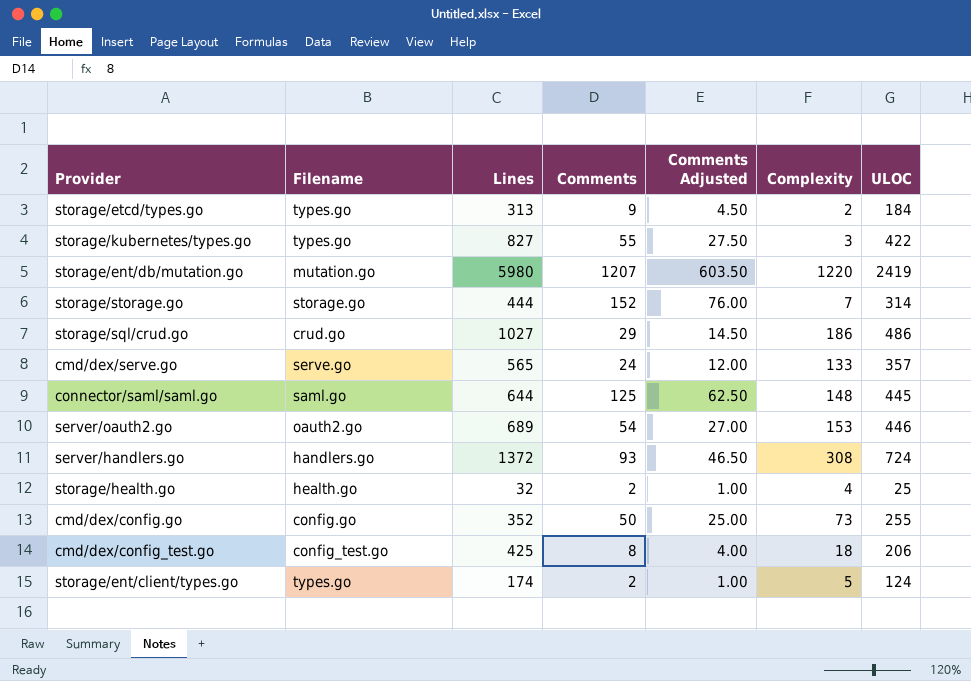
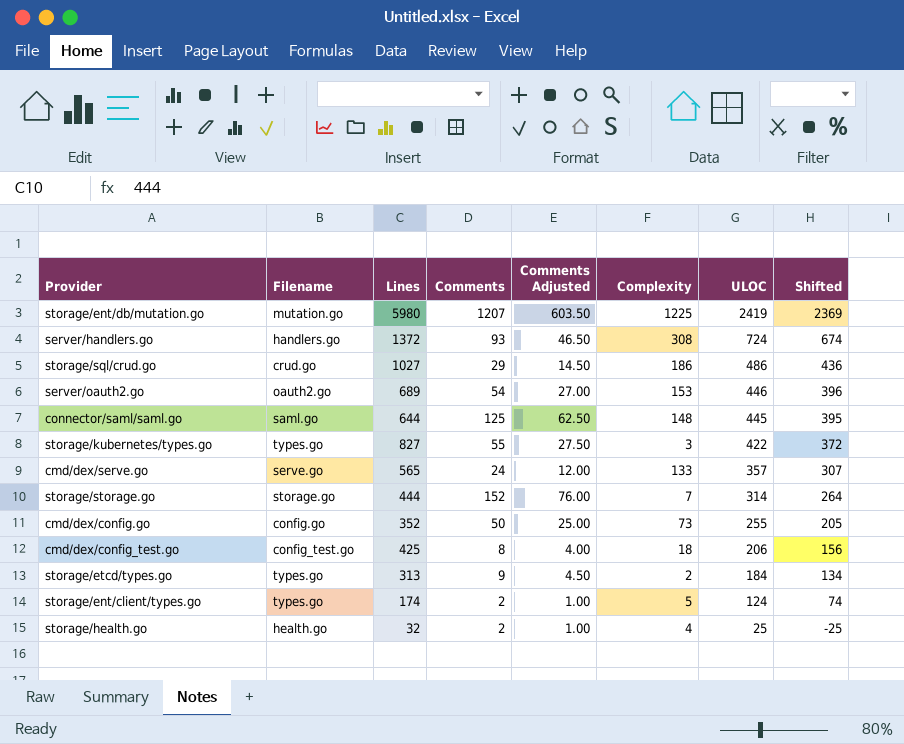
row order: none -> ULOC descending
column Shifted | formula: none -> [ULOC] - 50
storage/ent/db/mutation.go | Complexity: 1220 -> 1225

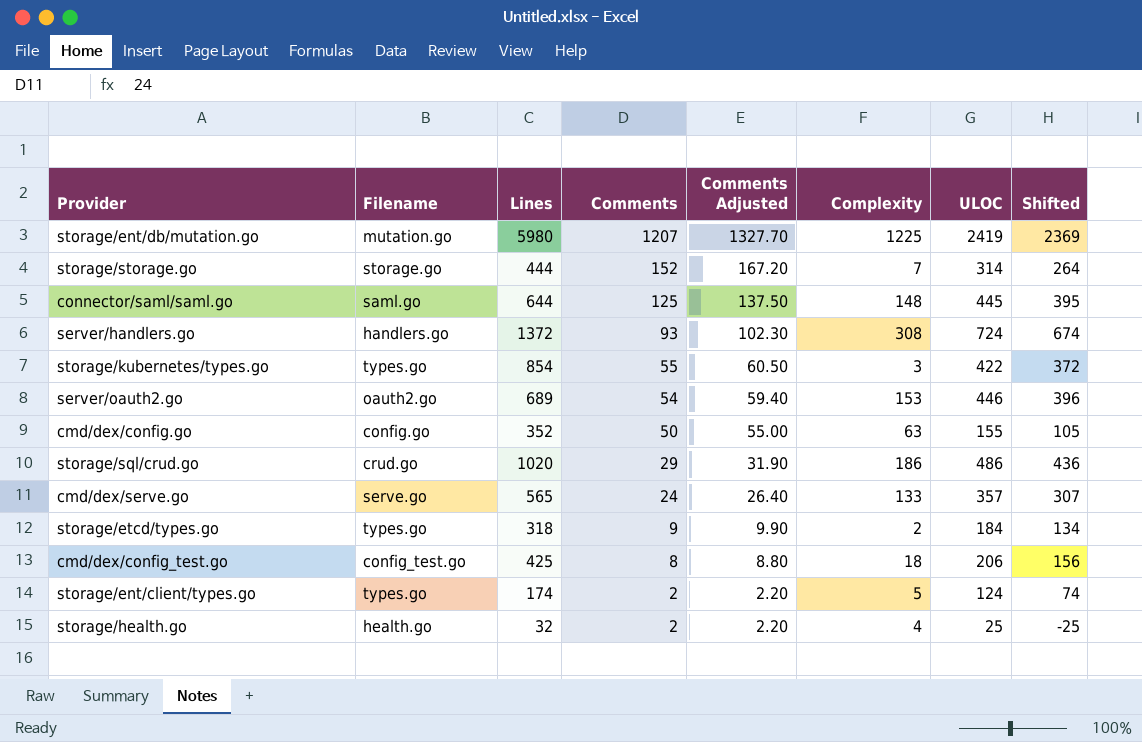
row order: ULOC descending -> Comments descending
column Comments Adjusted | formula: [Comments] * 0.5 -> [Comments] * 1.1
storage/kubernetes/types.go | Lines: 827 -> 854
cmd/dex/config.go | Complexity: 73 -> 63
cmd/dex/config.go | ULOC: 255 -> 155
cmd/dex/config.go | Shifted: 205 -> 105
storage/sql/crud.go | Lines: 1027 -> 1020
storage/etcd/types.go | Lines: 313 -> 318

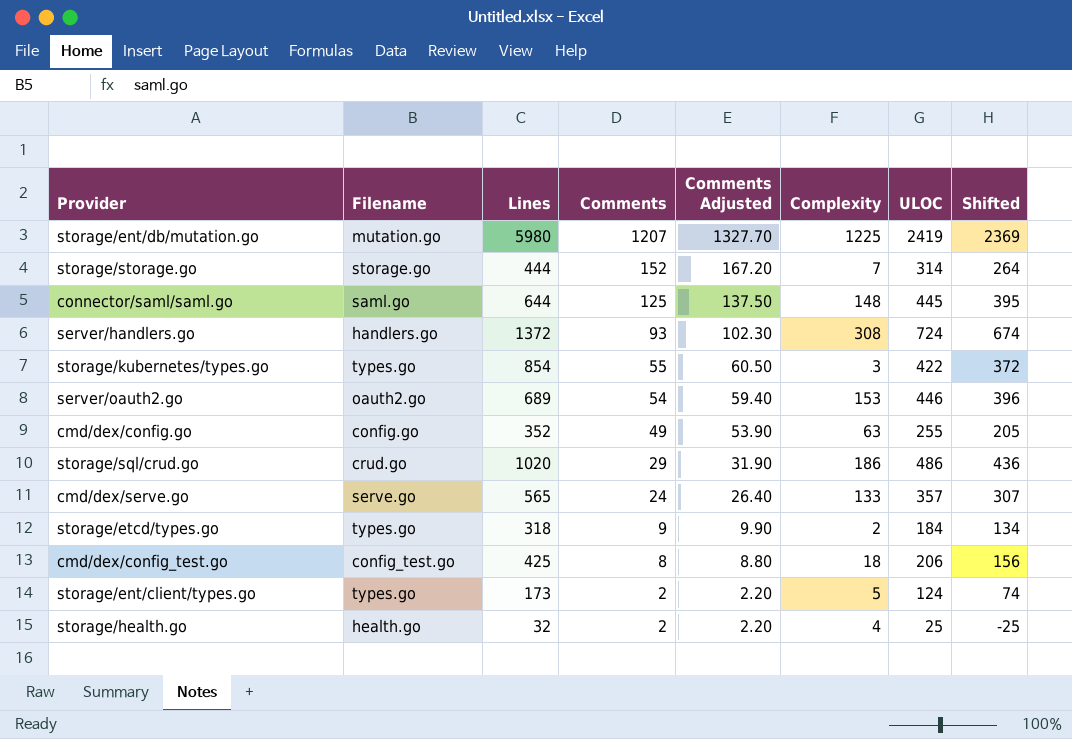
cmd/dex/config.go | Comments: 50 -> 49
cmd/dex/config.go | Comments Adjusted: 55.00 -> 53.90
cmd/dex/config.go | ULOC: 155 -> 255
cmd/dex/config.go | Shifted: 105 -> 205
storage/ent/client/types.go | Lines: 174 -> 173

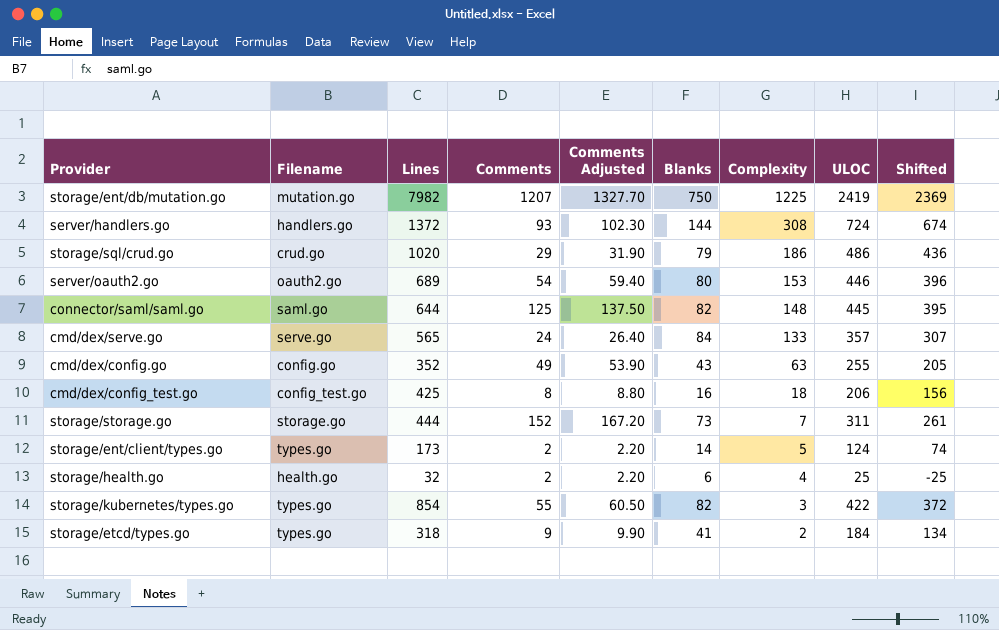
row order: Comments descending -> Complexity descending
column Blanks | position: none -> 6
storage/ent/db/mutation.go | Lines: 5980 -> 7982
storage/storage.go | ULOC: 314 -> 311
storage/storage.go | Shifted: 264 -> 261

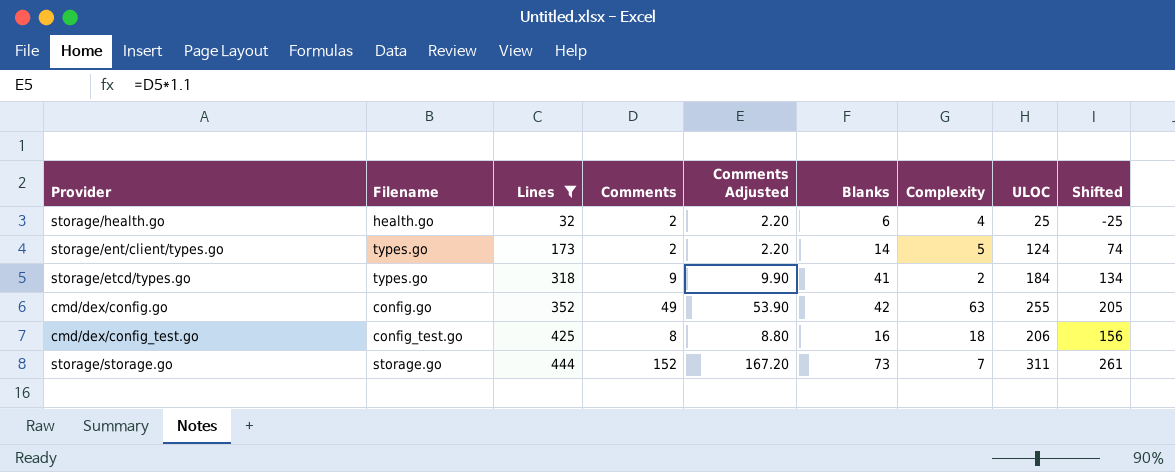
filter: none -> Lines <= 444
row order: Complexity descending -> Lines ascending
cmd/dex/config.go | Blanks: 43 -> 42

